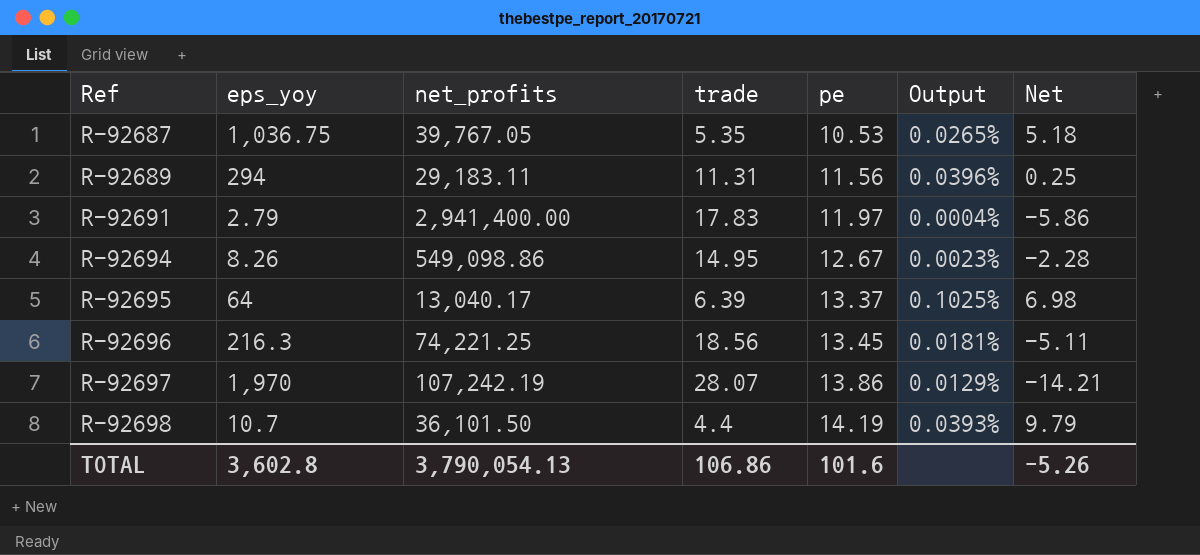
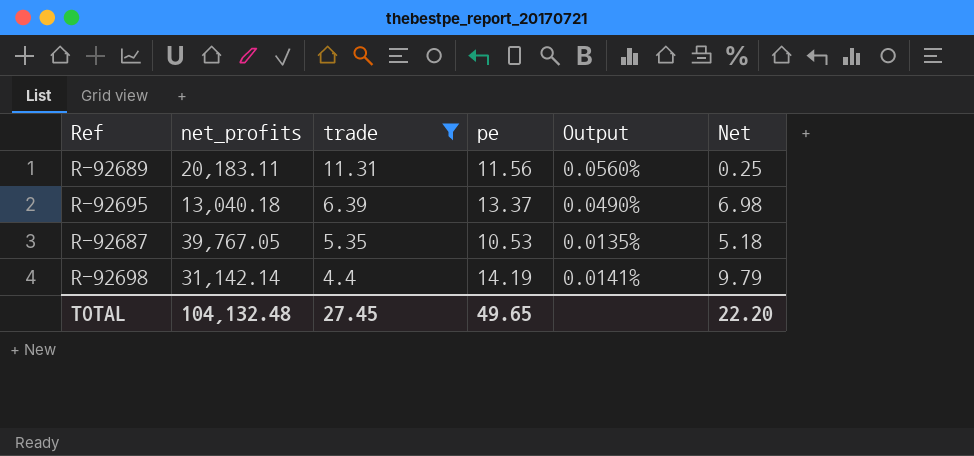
filter: none -> trade <= 11.31
row order: Ref ascending -> trade descending
column eps_yoy | position: 2 -> none
column Output | formula: [pe] / [net_profits] -> [trade] / [net_profits]
R-92689 | net_profits: 29,183.11 -> 20,183.11
R-92695 | net_profits: 13,040.17 -> 13,040.18
R-92698 | net_profits: 36,101.50 -> 31,142.14
TOTAL | net_profits: 3,790,054.13 -> 104,132.48
TOTAL | trade: 106.86 -> 27.45
TOTAL | pe: 101.6 -> 49.65
TOTAL | Net: -5.26 -> 22.20

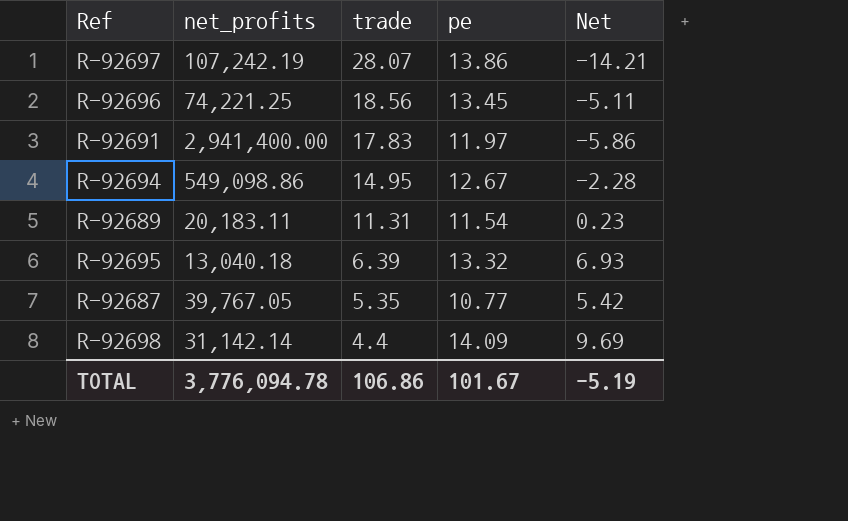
filter: trade <= 11.31 -> none
column Output | formula: [trade] / [net_profits] -> none
R-92689 | pe: 11.56 -> 11.54
R-92689 | Net: 0.25 -> 0.23
R-92695 | pe: 13.37 -> 13.32
R-92695 | Net: 6.98 -> 6.93
R-92687 | pe: 10.53 -> 10.77
R-92687 | Net: 5.18 -> 5.42
R-92698 | pe: 14.19 -> 14.09
R-92698 | Net: 9.79 -> 9.69
TOTAL | net_profits: 104,132.48 -> 3,776,094.78
TOTAL | trade: 27.45 -> 106.86
TOTAL | pe: 49.65 -> 101.67
TOTAL | Net: 22.20 -> -5.19

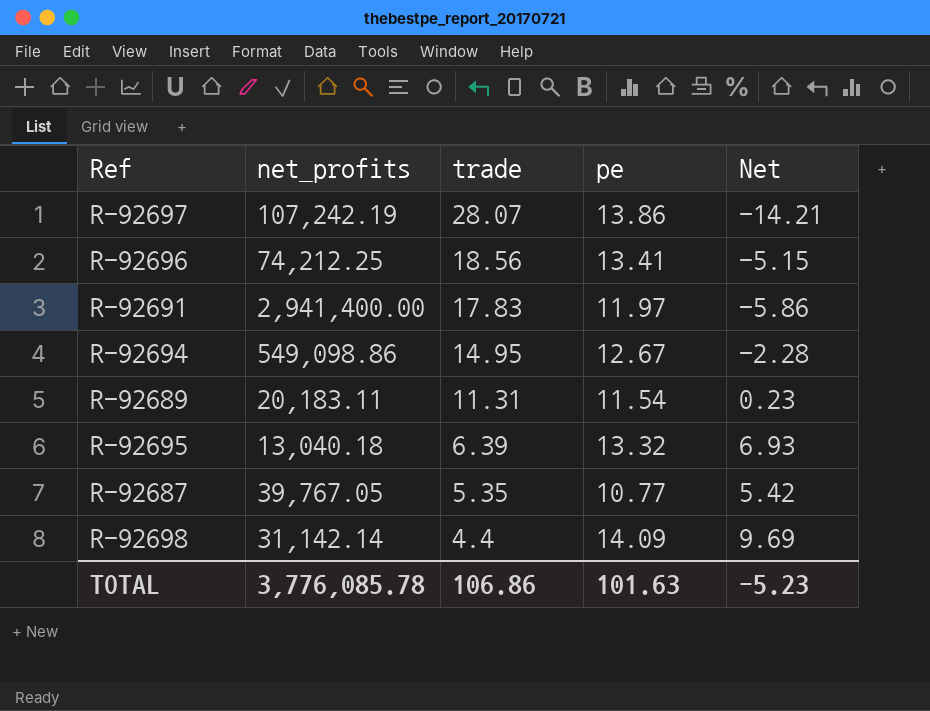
R-92696 | net_profits: 74,221.25 -> 74,212.25
R-92696 | pe: 13.45 -> 13.41
R-92696 | Net: -5.11 -> -5.15
TOTAL | net_profits: 3,776,094.78 -> 3,776,085.78
TOTAL | pe: 101.67 -> 101.63
TOTAL | Net: -5.19 -> -5.23

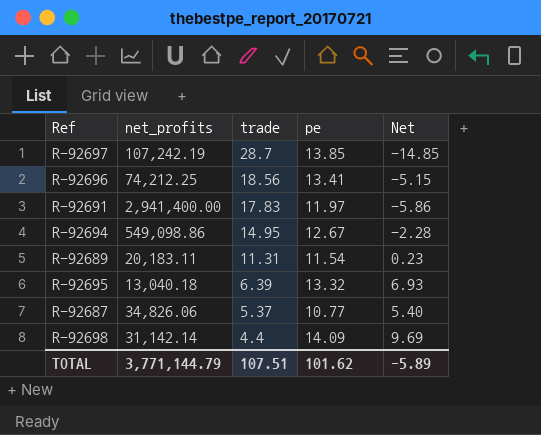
R-92697 | trade: 28.07 -> 28.7
R-92697 | pe: 13.86 -> 13.85
R-92697 | Net: -14.21 -> -14.85
R-92687 | net_profits: 39,767.05 -> 34,826.06
R-92687 | trade: 5.35 -> 5.37
R-92687 | Net: 5.42 -> 5.40
TOTAL | net_profits: 3,776,085.78 -> 3,771,144.79
TOTAL | trade: 106.86 -> 107.51
TOTAL | pe: 101.63 -> 101.62
TOTAL | Net: -5.23 -> -5.89

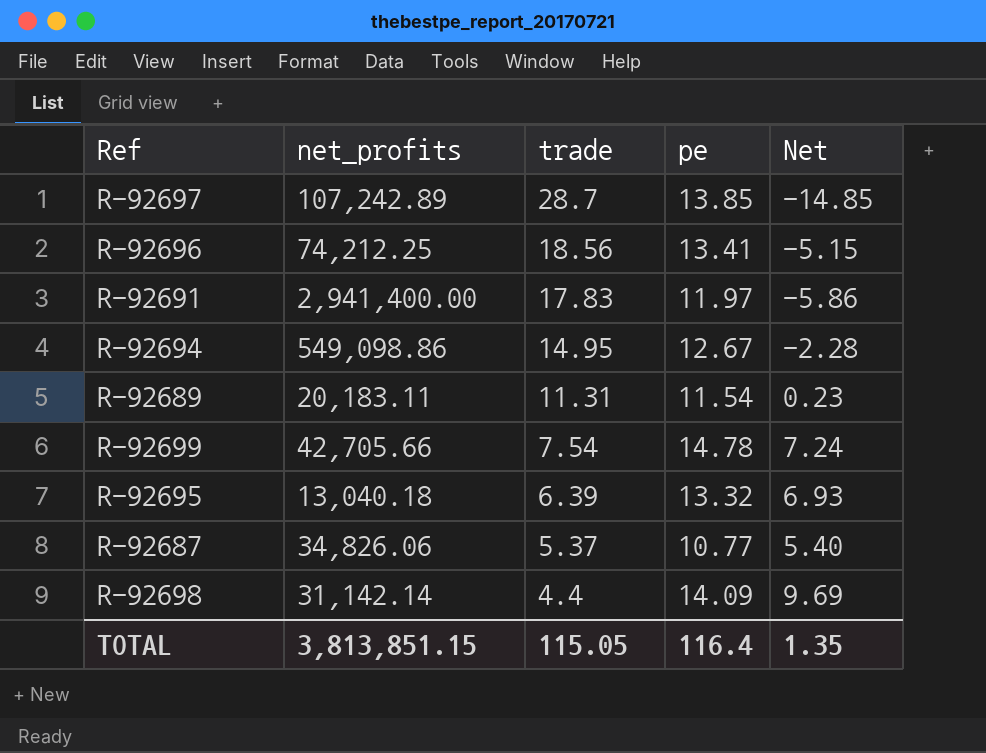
R-92697 | net_profits: 107,242.19 -> 107,242.89
row R-92699: none -> 42,705.66 | 7.54 | 14.78 | 7.24
TOTAL | net_profits: 3,771,144.79 -> 3,813,851.15
TOTAL | trade: 107.51 -> 115.05
TOTAL | pe: 101.62 -> 116.4
TOTAL | Net: -5.89 -> 1.35

